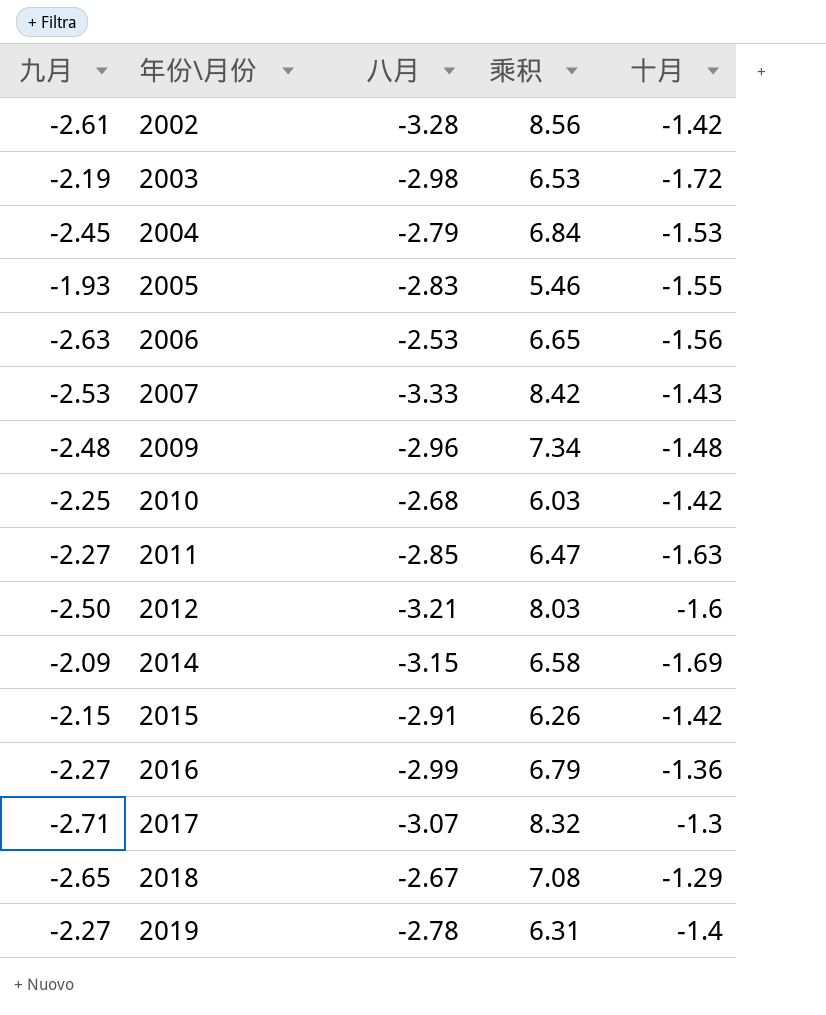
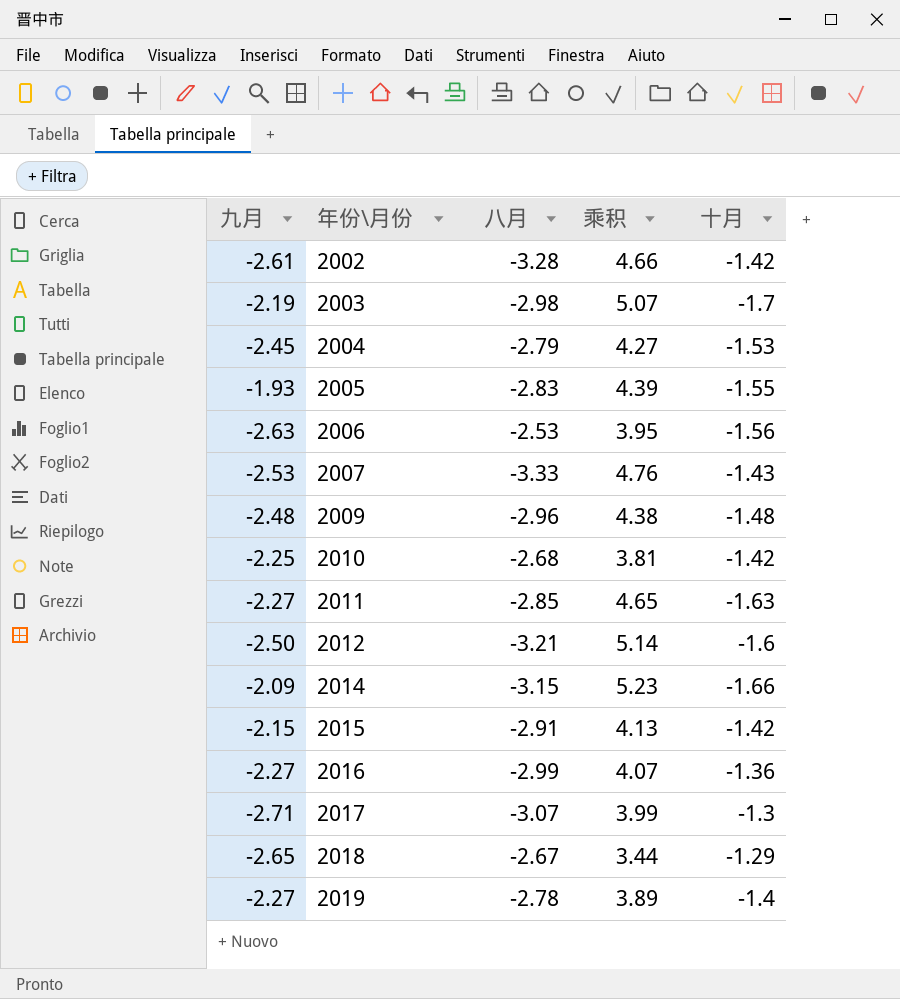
column 乘积 | formula: [九月] * [八月] -> [八月] * [十月]
2003 | 十月: -1.72 -> -1.7
2014 | 十月: -1.69 -> -1.66

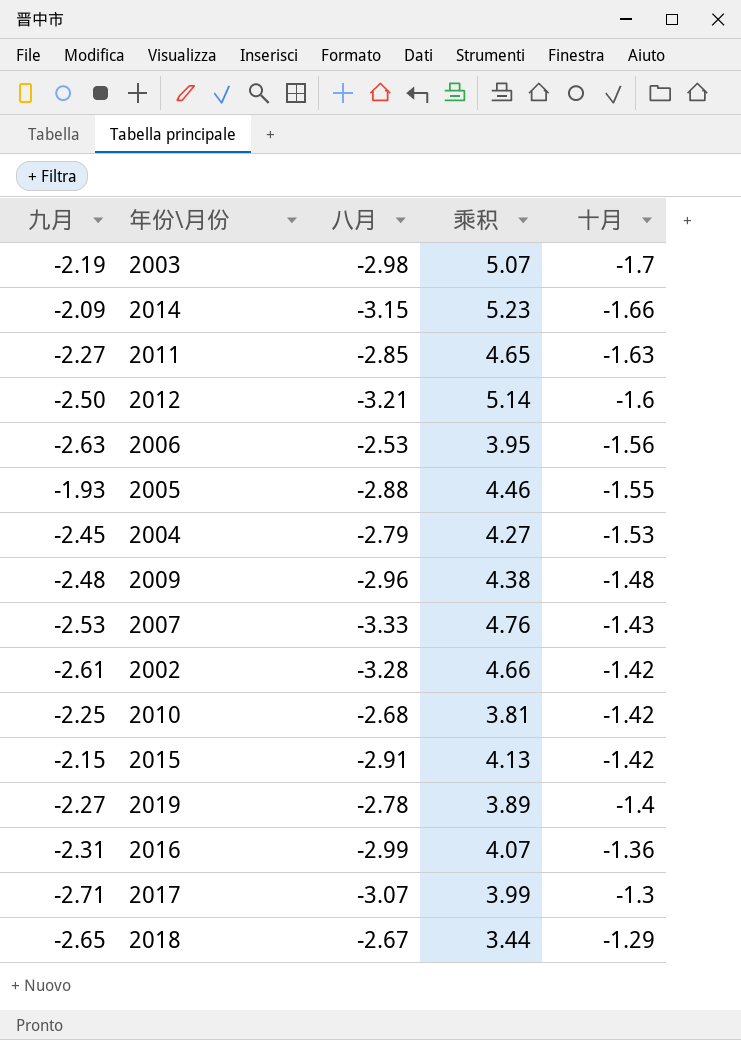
row order: 年份\月份 ascending -> 十月 ascending
2005 | 八月: -2.83 -> -2.88
2005 | 乘积: 4.39 -> 4.46
2016 | 九月: -2.27 -> -2.31

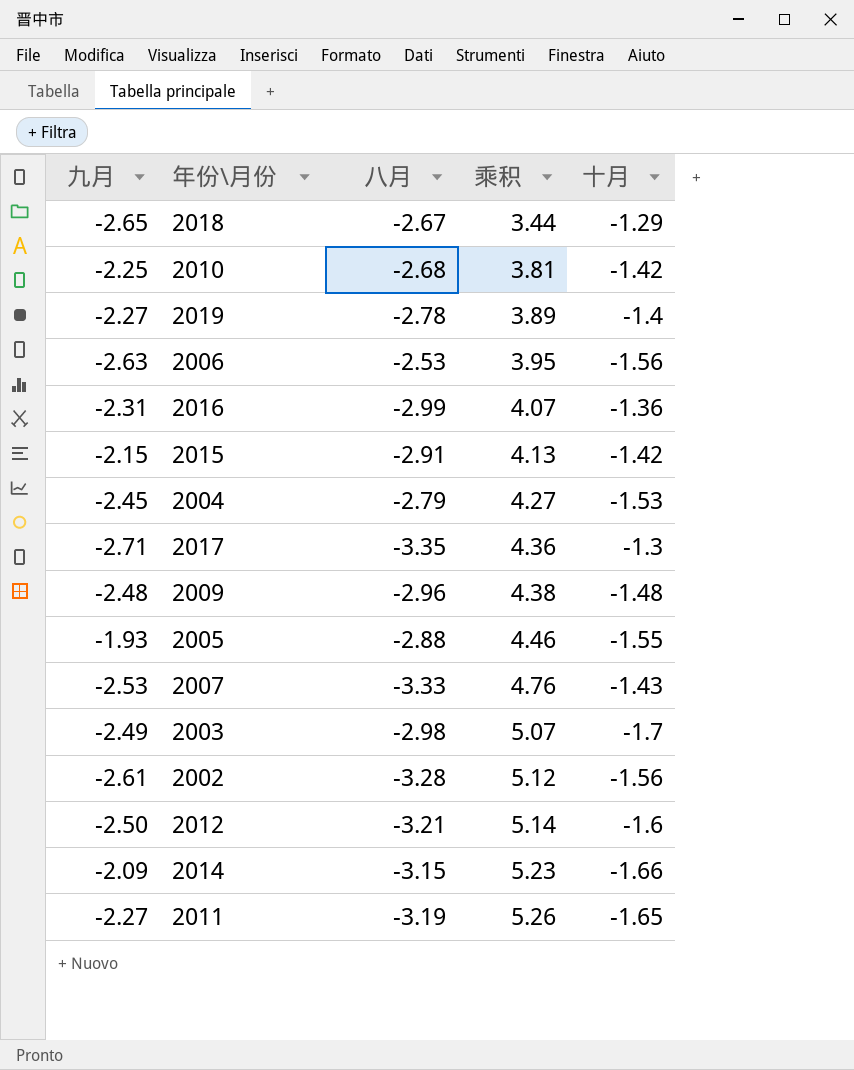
row order: 十月 ascending -> 乘积 ascending
2017 | 八月: -3.07 -> -3.35
2017 | 乘积: 3.99 -> 4.36
2003 | 九月: -2.19 -> -2.49
2002 | 乘积: 4.66 -> 5.12
2002 | 十月: -1.42 -> -1.56
2011 | 八月: -2.85 -> -3.19
2011 | 乘积: 4.65 -> 5.26
2011 | 十月: -1.63 -> -1.65

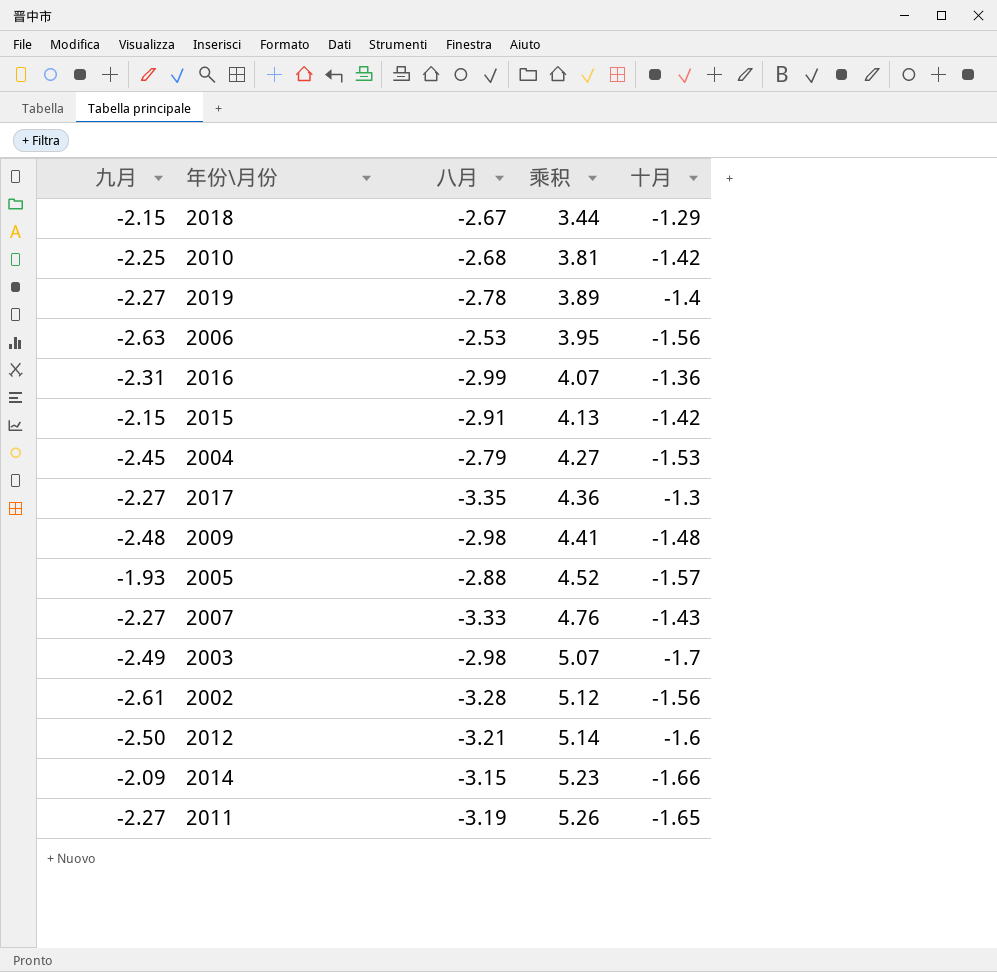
2018 | 九月: -2.65 -> -2.15
2017 | 九月: -2.71 -> -2.27
2009 | 八月: -2.96 -> -2.98
2009 | 乘积: 4.38 -> 4.41
2005 | 乘积: 4.46 -> 4.52
2005 | 十月: -1.55 -> -1.57
2007 | 九月: -2.53 -> -2.27

